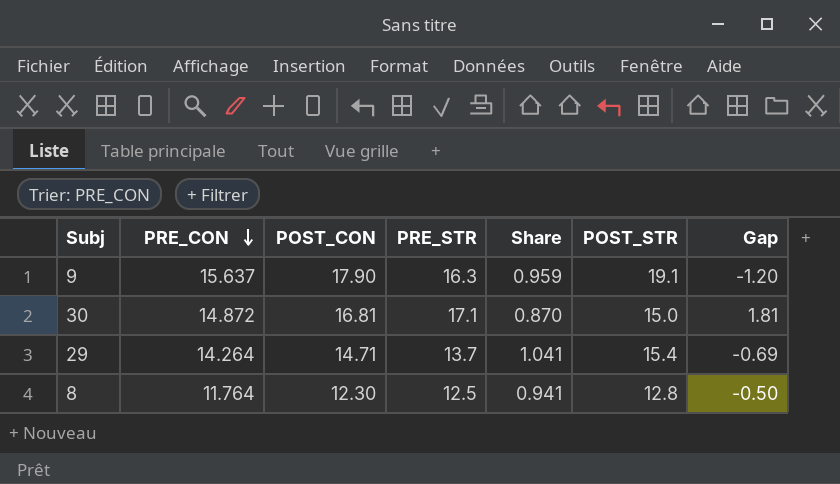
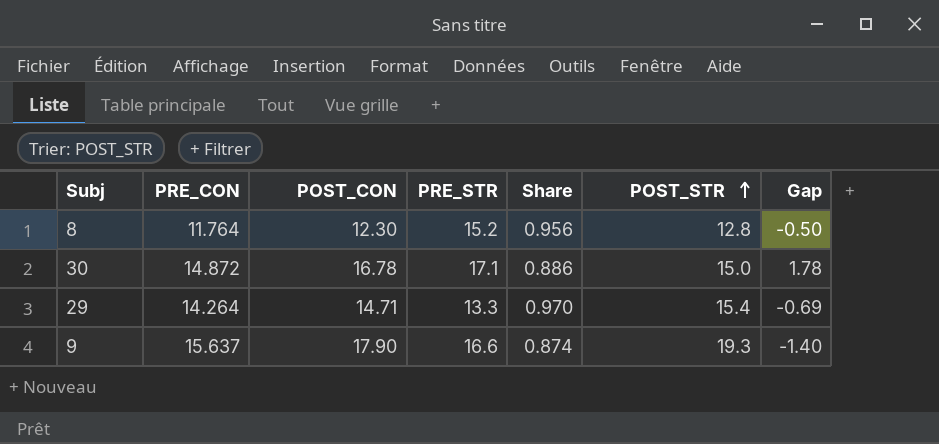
row order: PRE_CON descending -> POST_STR ascending
column Share | formula: [PRE_CON] / [PRE_STR] -> [PRE_CON] / [POST_CON]
8 | PRE_STR: 12.5 -> 15.2
30 | POST_CON: 16.81 -> 16.78
30 | Gap: 1.81 -> 1.78
29 | PRE_STR: 13.7 -> 13.3
9 | PRE_STR: 16.3 -> 16.6
9 | POST_STR: 19.1 -> 19.3
9 | Gap: -1.20 -> -1.40

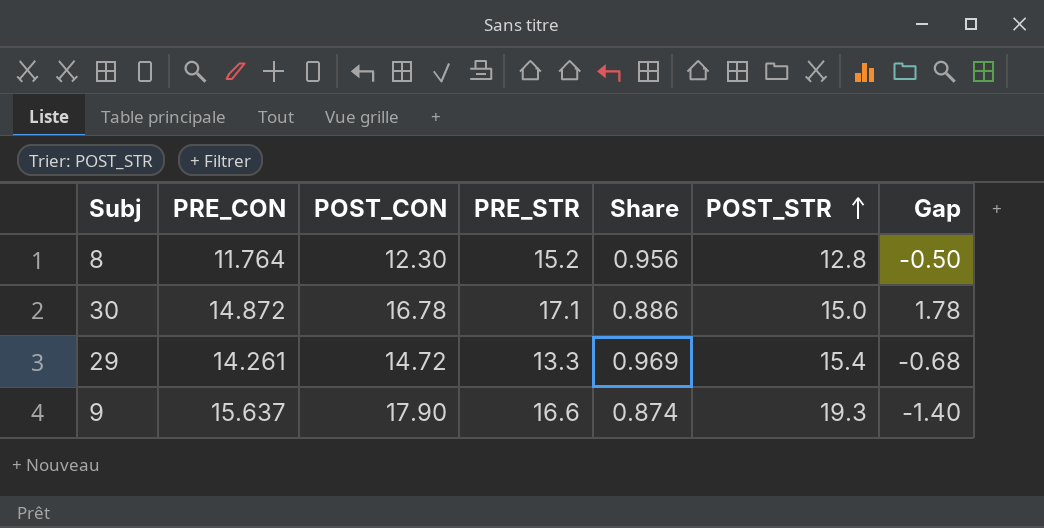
29 | PRE_CON: 14.264 -> 14.261
29 | POST_CON: 14.71 -> 14.72
29 | Share: 0.970 -> 0.969
29 | Gap: -0.69 -> -0.68

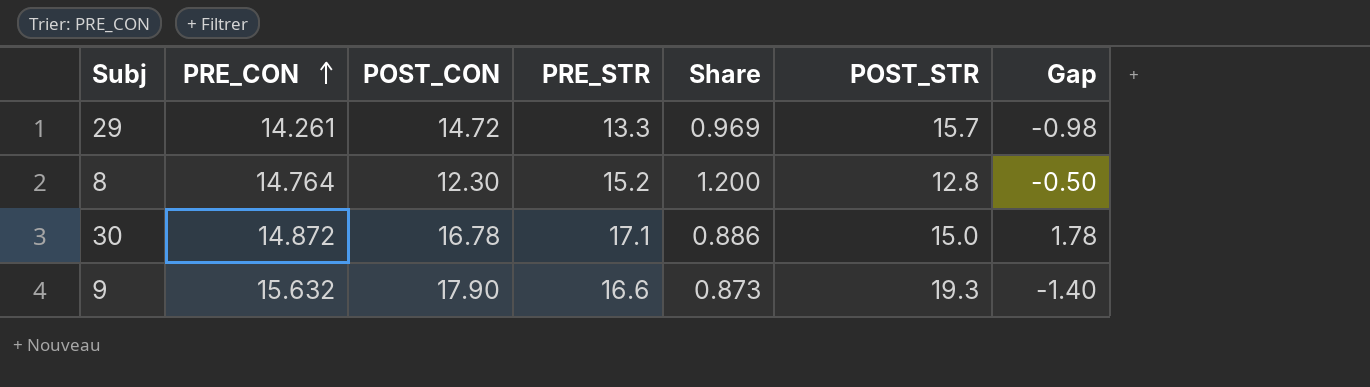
row order: POST_STR ascending -> PRE_CON ascending
29 | POST_STR: 15.4 -> 15.7
29 | Gap: -0.68 -> -0.98
8 | PRE_CON: 11.764 -> 14.764
8 | Share: 0.956 -> 1.200
9 | PRE_CON: 15.637 -> 15.632
9 | Share: 0.874 -> 0.873

